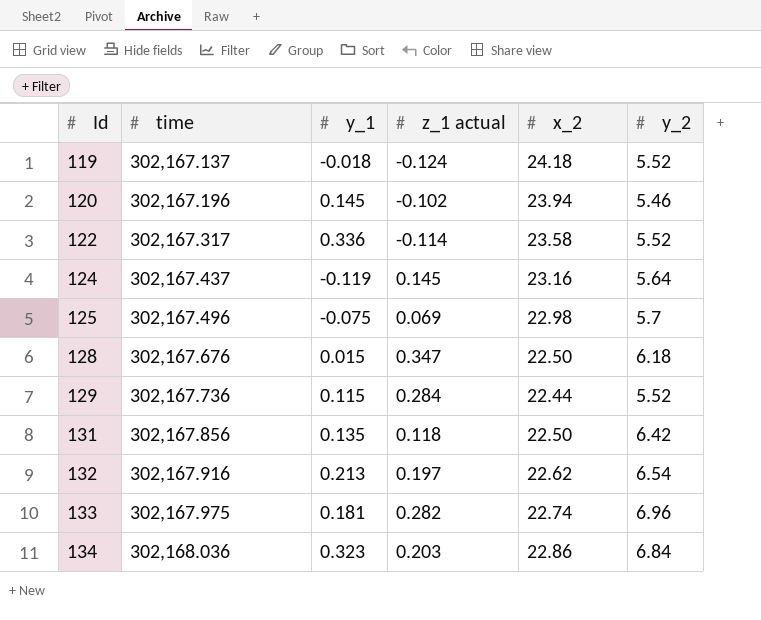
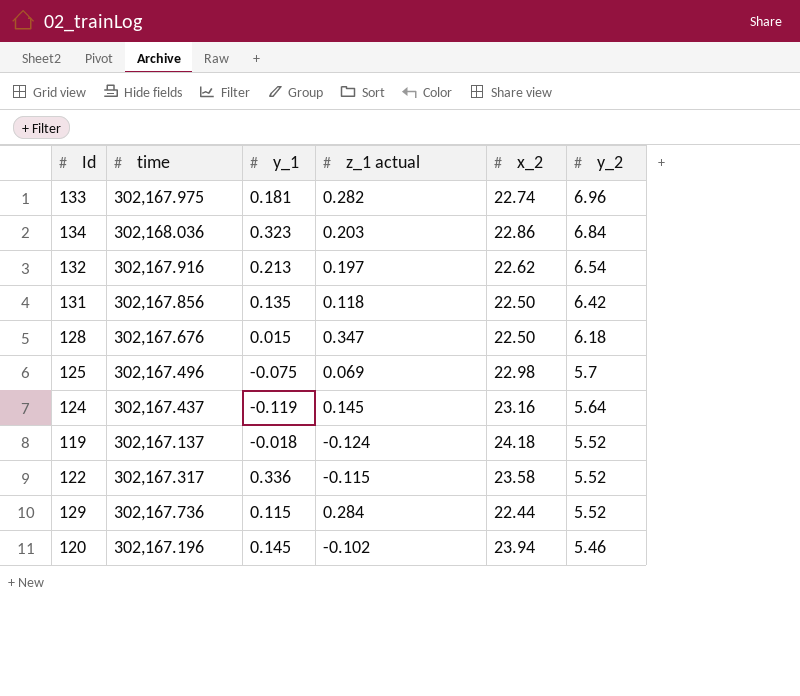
row order: Id ascending -> y_2 descending
122 | z_1 actual: -0.114 -> -0.115

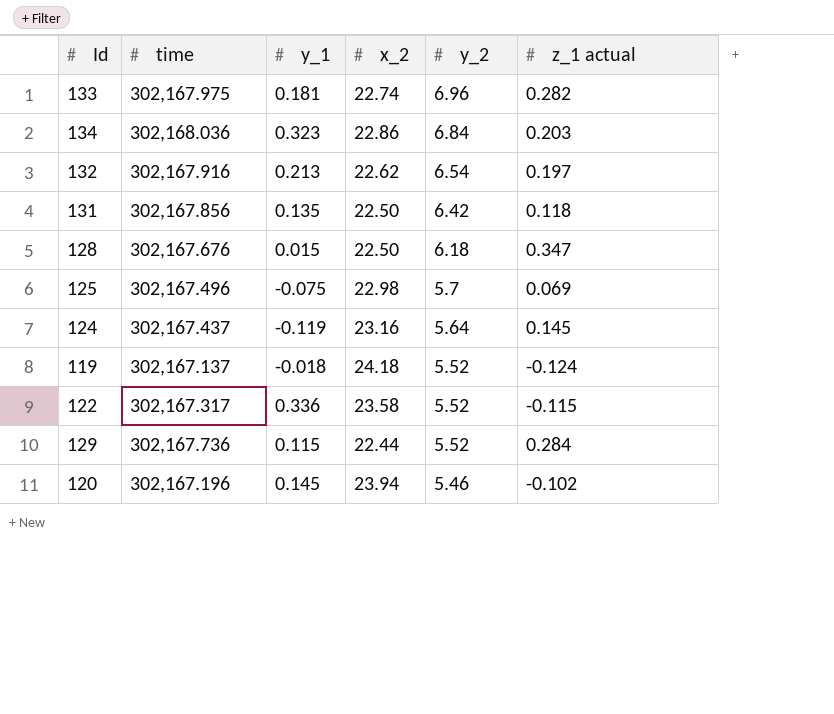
column z_1 actual | position: 4 -> 6

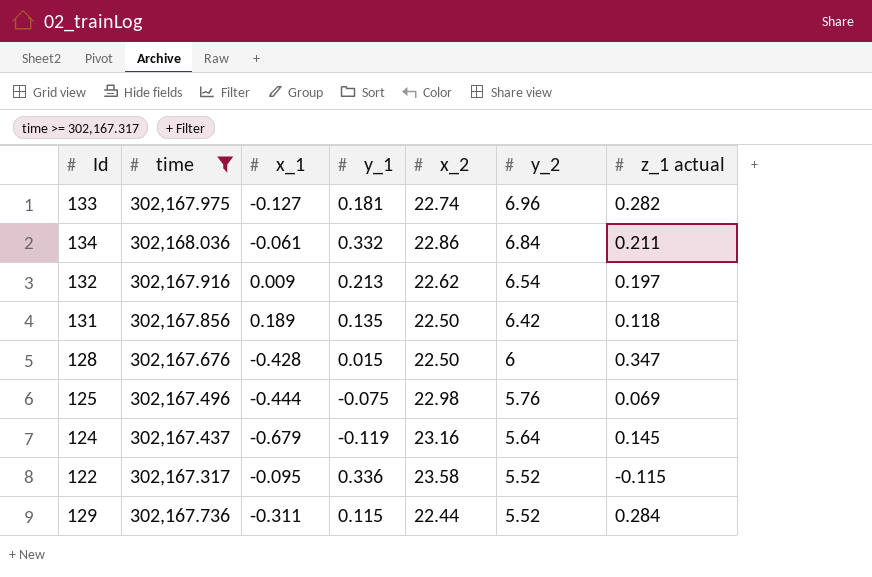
filter: none -> time >= 302,167.317
column x_1 | position: none -> 3
134 | y_1: 0.323 -> 0.332
134 | z_1 actual: 0.203 -> 0.211
128 | y_2: 6.18 -> 6
125 | y_2: 5.7 -> 5.76

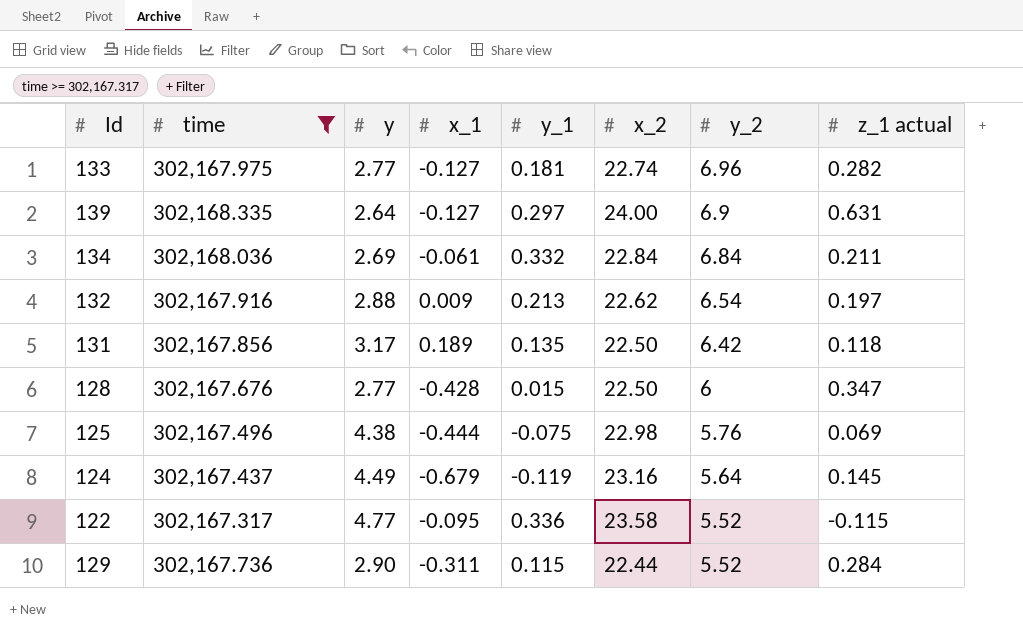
column y | position: none -> 3
row 139: none -> 302,168.335 | 2.64 | -0.127 | 0.297 | 24.00 | 6.9 | 0.631
134 | x_2: 22.86 -> 22.84

